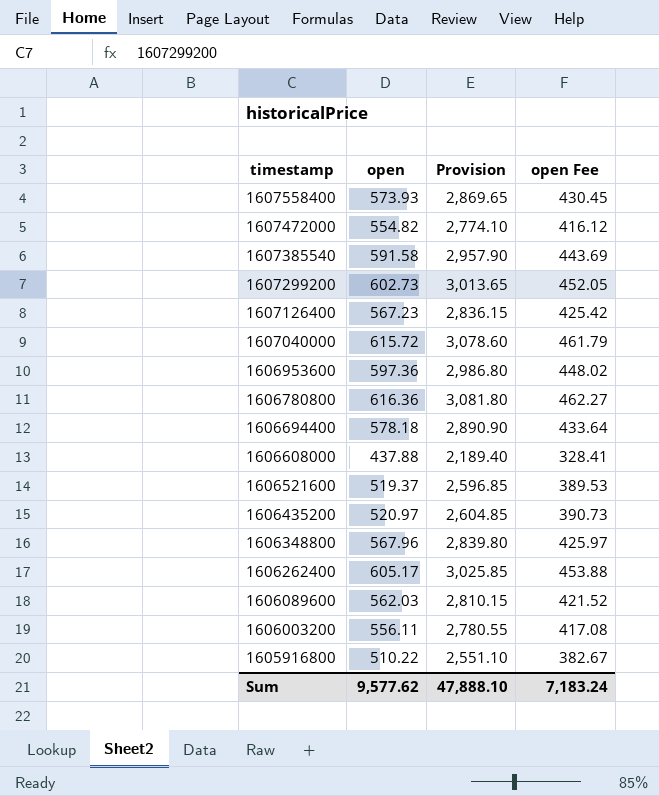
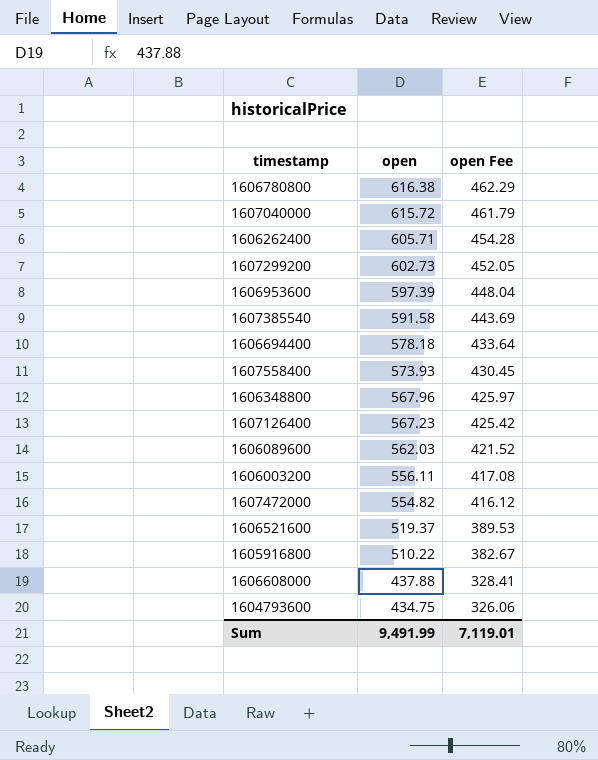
row order: timestamp descending -> open descending
column Provision | formula: [open] * 5 -> none
row 1606435200: 520.97 | 2,604.85 | 390.73 -> none
1606780800 | open: 616.36 -> 616.38
1606780800 | open Fee: 462.27 -> 462.29
1606262400 | open: 605.17 -> 605.71
1606262400 | open Fee: 453.88 -> 454.28
1606953600 | open: 597.36 -> 597.39
1606953600 | open Fee: 448.02 -> 448.04
row 1604793600: none -> 434.75 | 326.06
Sum | open: 9,577.62 -> 9,491.99
Sum | open Fee: 7,183.24 -> 7,119.01

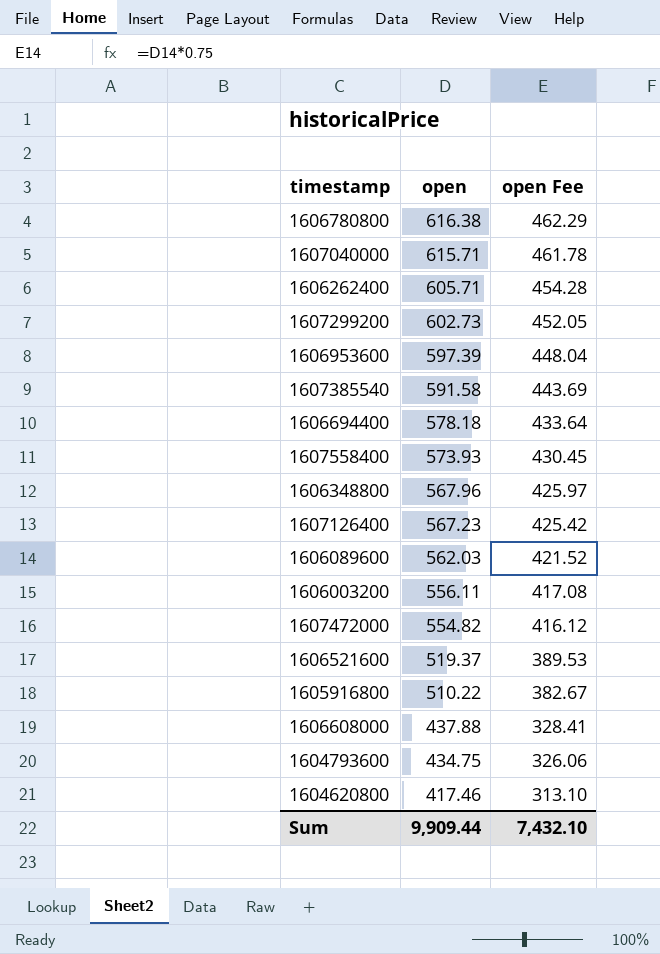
1607040000 | open: 615.72 -> 615.71
1607040000 | open Fee: 461.79 -> 461.78
row 1604620800: none -> 417.46 | 313.10
Sum | open: 9,491.99 -> 9,909.44
Sum | open Fee: 7,119.01 -> 7,432.10

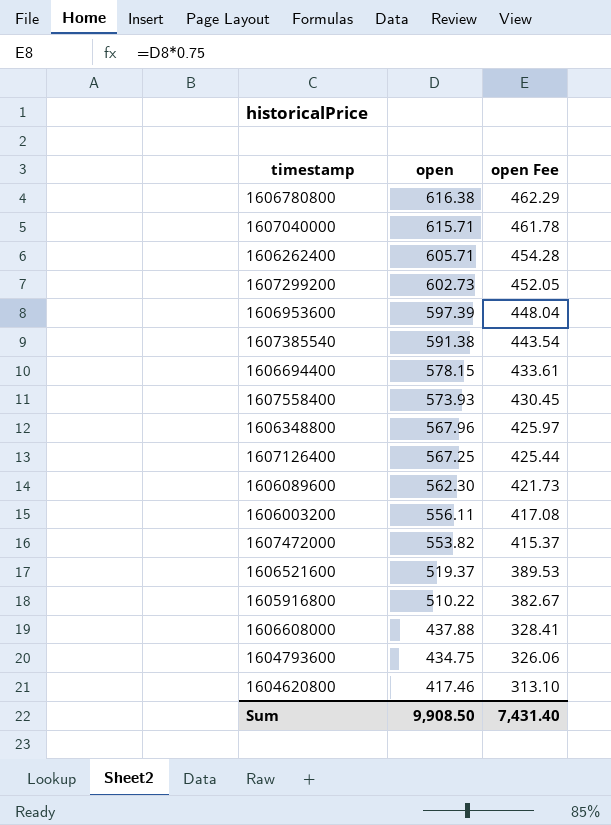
1607385540 | open: 591.58 -> 591.38
1607385540 | open Fee: 443.69 -> 443.54
1606694400 | open: 578.18 -> 578.15
1606694400 | open Fee: 433.64 -> 433.61
1607126400 | open: 567.23 -> 567.25
1607126400 | open Fee: 425.42 -> 425.44
1606089600 | open: 562.03 -> 562.30
1606089600 | open Fee: 421.52 -> 421.73
1607472000 | open: 554.82 -> 553.82
1607472000 | open Fee: 416.12 -> 415.37
Sum | open: 9,909.44 -> 9,908.50
Sum | open Fee: 7,432.10 -> 7,431.40

